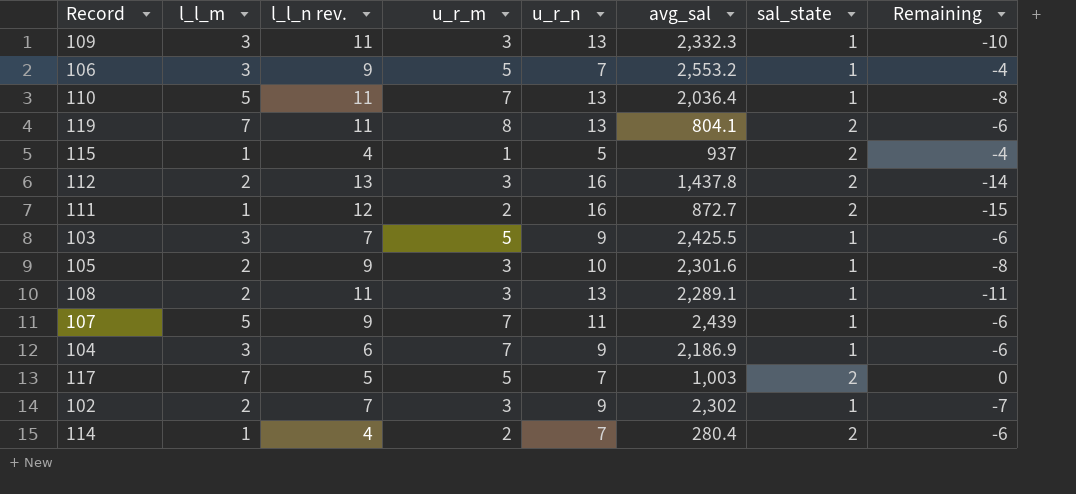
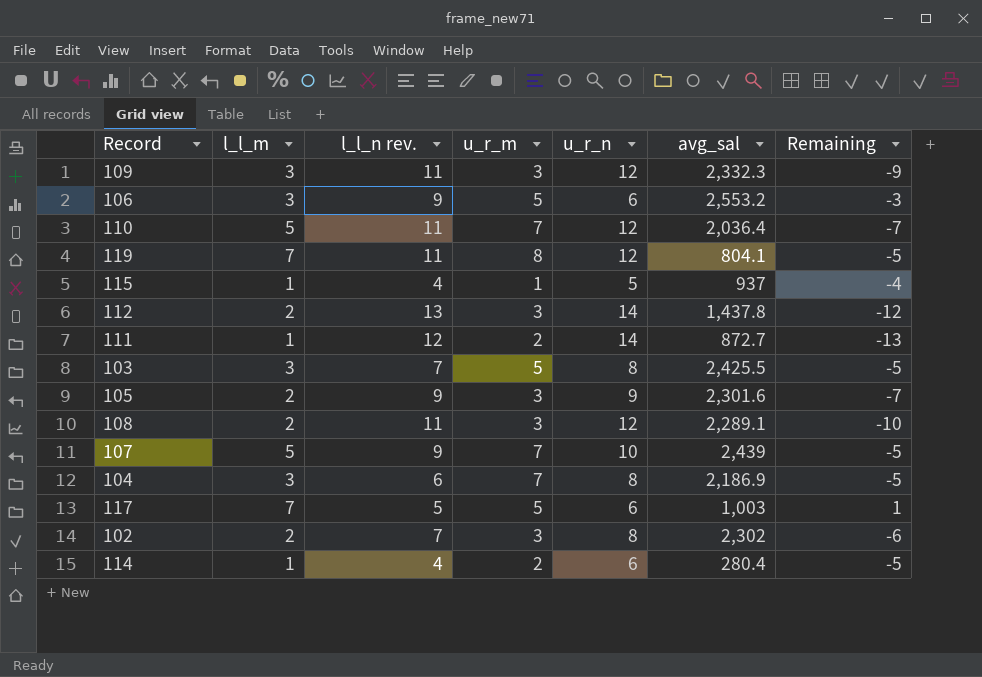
column sal_state | position: 7 -> none
109 | u_r_n: 13 -> 12
109 | Remaining: -10 -> -9
106 | u_r_n: 7 -> 6
106 | Remaining: -4 -> -3
110 | u_r_n: 13 -> 12
110 | Remaining: -8 -> -7
119 | u_r_n: 13 -> 12
119 | Remaining: -6 -> -5
112 | u_r_n: 16 -> 14
112 | Remaining: -14 -> -12
111 | u_r_n: 16 -> 14
111 | Remaining: -15 -> -13
103 | u_r_n: 9 -> 8
103 | Remaining: -6 -> -5
105 | u_r_n: 10 -> 9
105 | Remaining: -8 -> -7
108 | u_r_n: 13 -> 12
108 | Remaining: -11 -> -10
107 | u_r_n: 11 -> 10
107 | Remaining: -6 -> -5
104 | u_r_n: 9 -> 8
104 | Remaining: -6 -> -5
117 | u_r_n: 7 -> 6
117 | Remaining: 0 -> 1
102 | u_r_n: 9 -> 8
102 | Remaining: -7 -> -6
114 | u_r_n: 7 -> 6
114 | Remaining: -6 -> -5

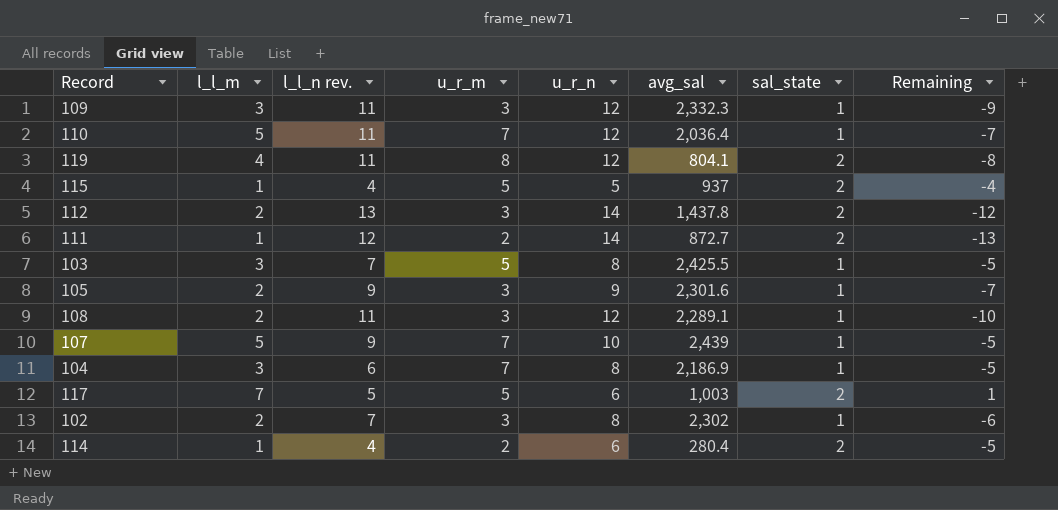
column sal_state | position: none -> 7
row 106: 3 | 9 | 5 | 6 | 2,553.2 | -3 -> none
119 | l_l_m: 7 -> 4
119 | Remaining: -5 -> -8
115 | u_r_m: 1 -> 5

